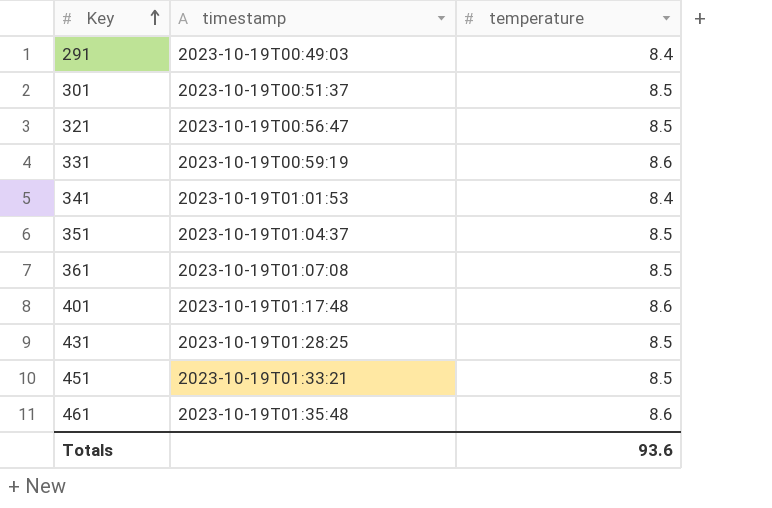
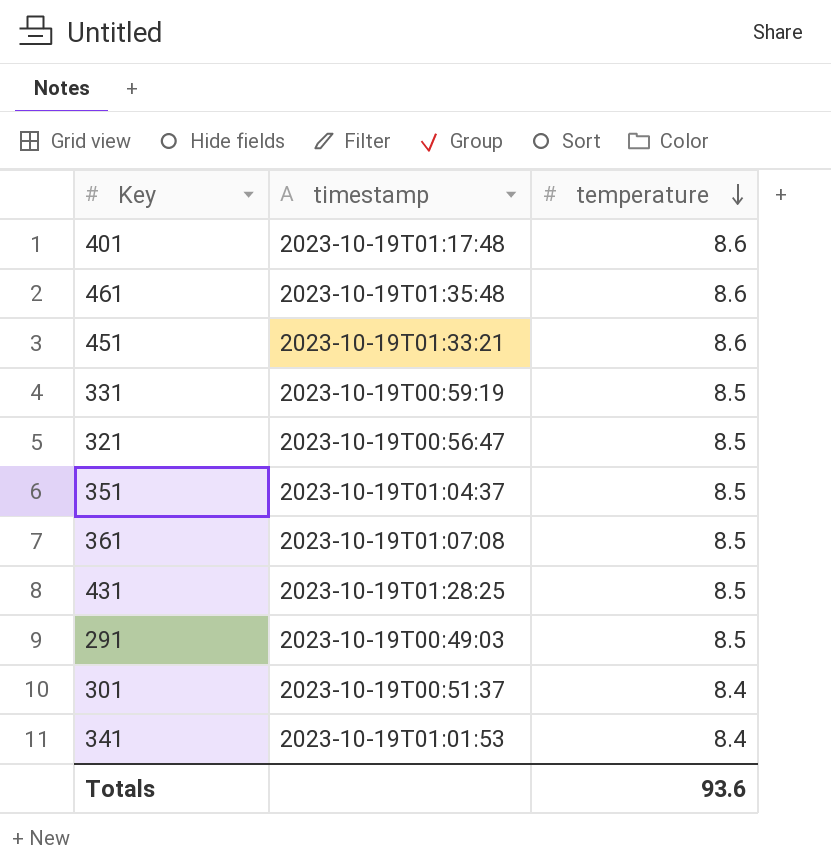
row order: Key ascending -> temperature descending
451 | temperature: 8.5 -> 8.6
331 | temperature: 8.6 -> 8.5
291 | temperature: 8.4 -> 8.5
301 | temperature: 8.5 -> 8.4

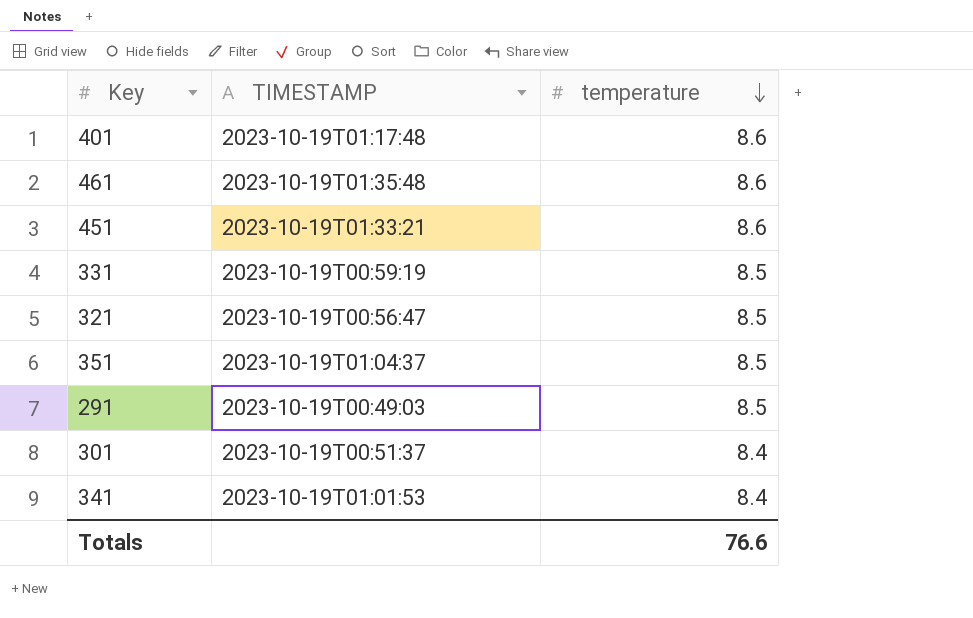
column name: timestamp -> TIMESTAMP
row 361: 2023-10-19T01:07:08 | 8.5 -> none
row 431: 2023-10-19T01:28:25 | 8.5 -> none
Totals | temperature: 93.6 -> 76.6

